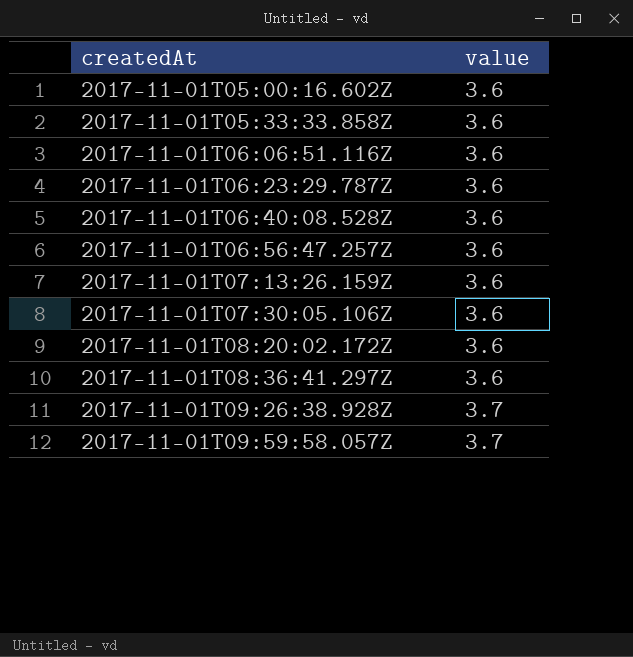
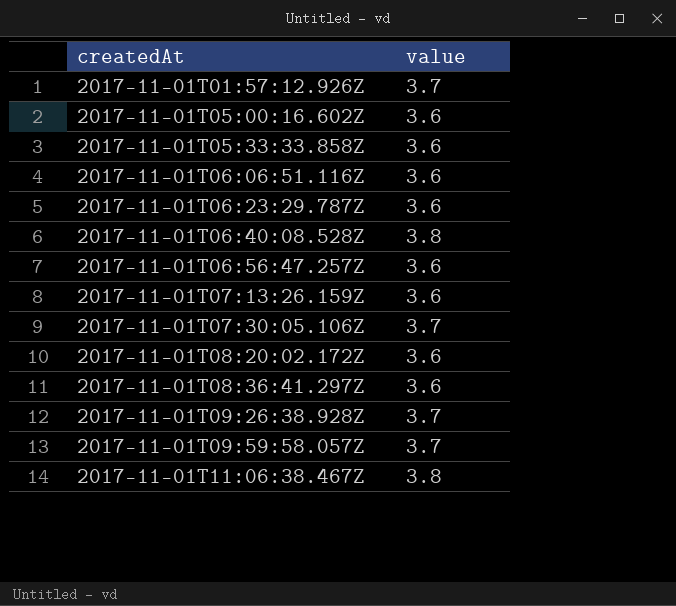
row 2017-11-01T01:57:12.926Z: none -> 3.7
2017-11-01T06:40:08.528Z | value: 3.6 -> 3.8
2017-11-01T07:30:05.106Z | value: 3.6 -> 3.7
row 2017-11-01T11:06:38.467Z: none -> 3.8

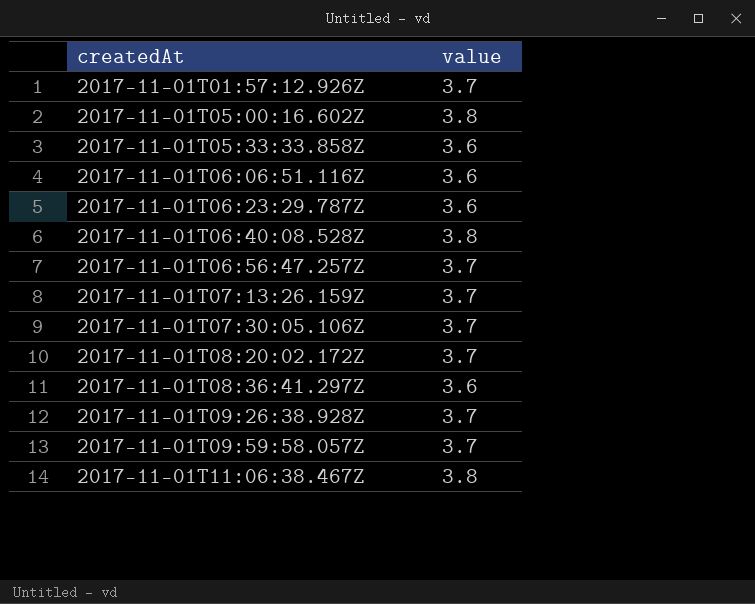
2017-11-01T05:00:16.602Z | value: 3.6 -> 3.8
2017-11-01T06:56:47.257Z | value: 3.6 -> 3.7
2017-11-01T07:13:26.159Z | value: 3.6 -> 3.7
2017-11-01T08:20:02.172Z | value: 3.6 -> 3.7

